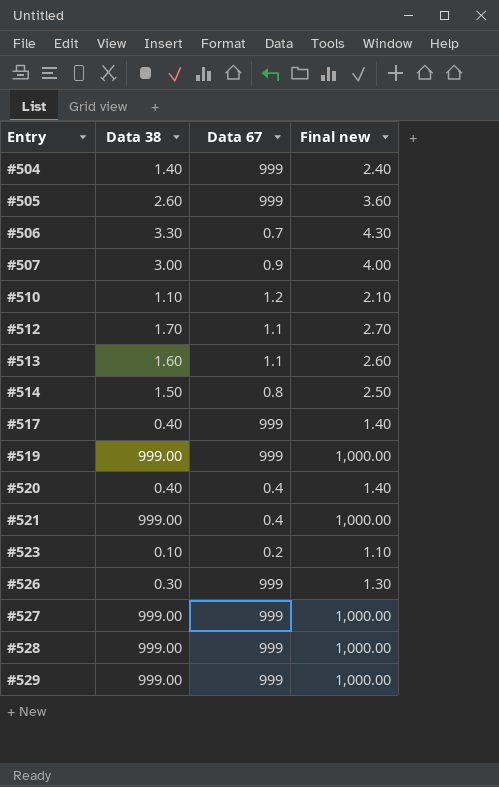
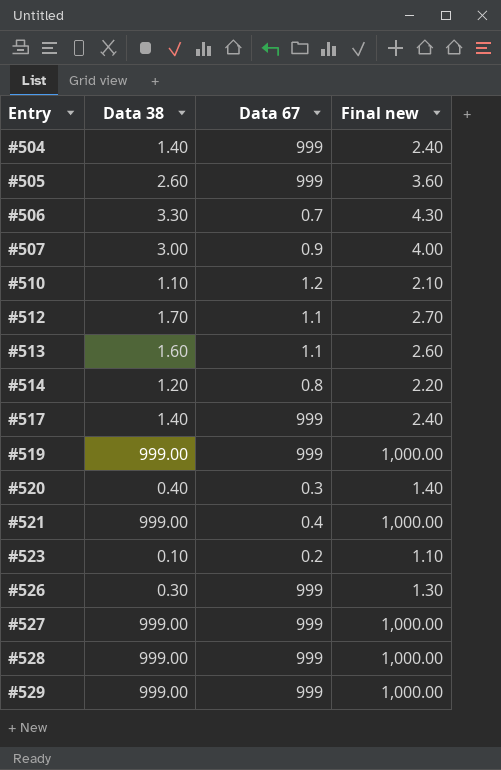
#514 | Data 38: 1.50 -> 1.20
#514 | Final new: 2.50 -> 2.20
#517 | Data 38: 0.40 -> 1.40
#517 | Final new: 1.40 -> 2.40
#520 | Data 67: 0.4 -> 0.3

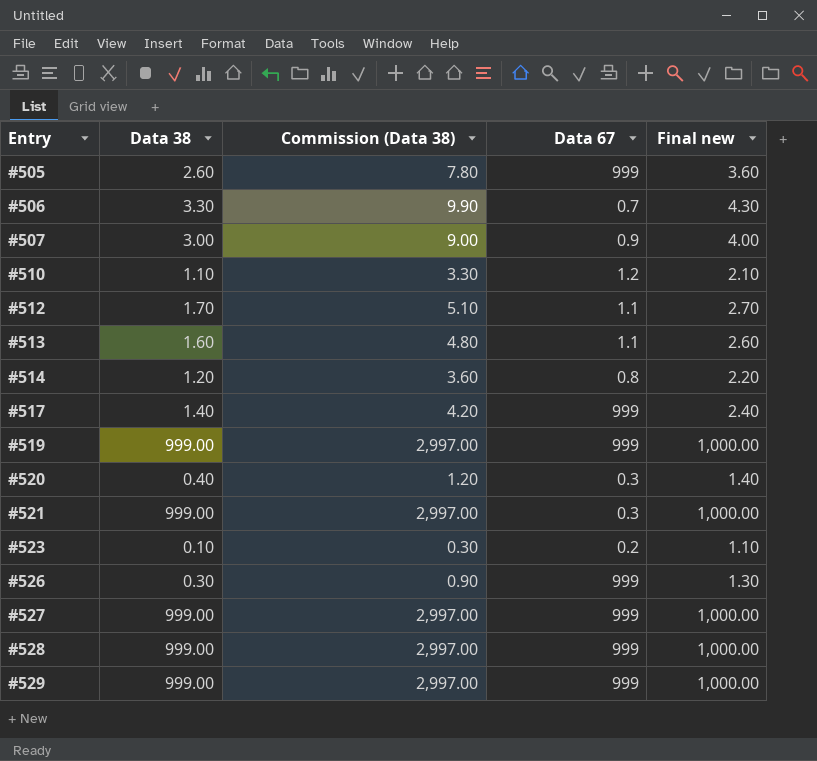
column Commission (Data 38) | formula: none -> [Data 38] * 3
row #504: 1.40 | 999 | 2.40 -> none
#521 | Data 67: 0.4 -> 0.3

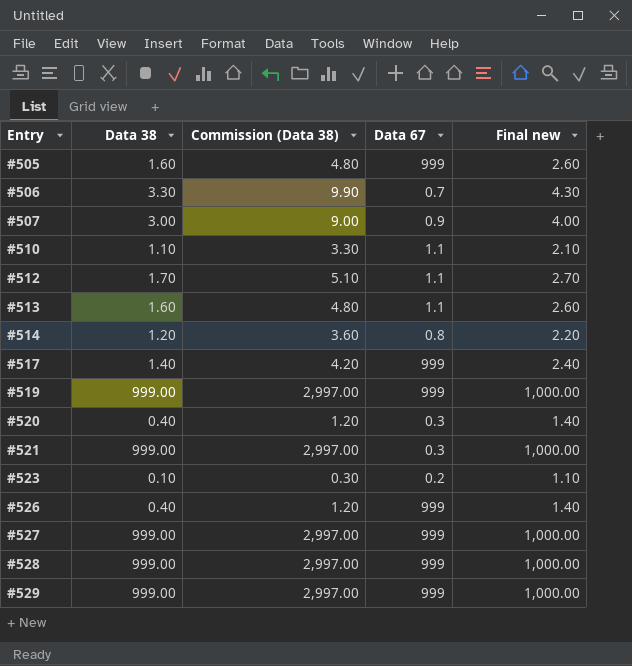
#505 | Data 38: 2.60 -> 1.60
#505 | Commission (Data 38): 7.80 -> 4.80
#505 | Final new: 3.60 -> 2.60
#510 | Data 67: 1.2 -> 1.1
#526 | Data 38: 0.30 -> 0.40
#526 | Commission (Data 38): 0.90 -> 1.20
#526 | Final new: 1.30 -> 1.40

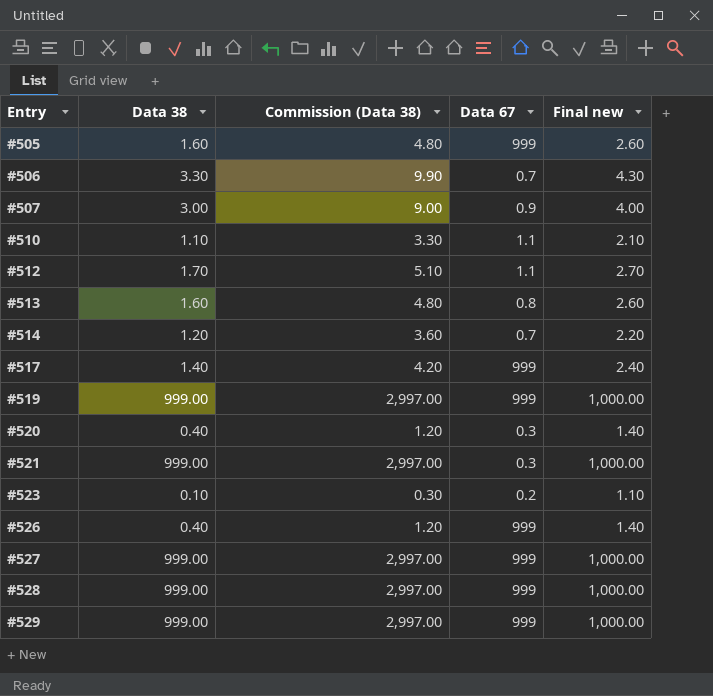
#513 | Data 67: 1.1 -> 0.8
#514 | Data 67: 0.8 -> 0.7

